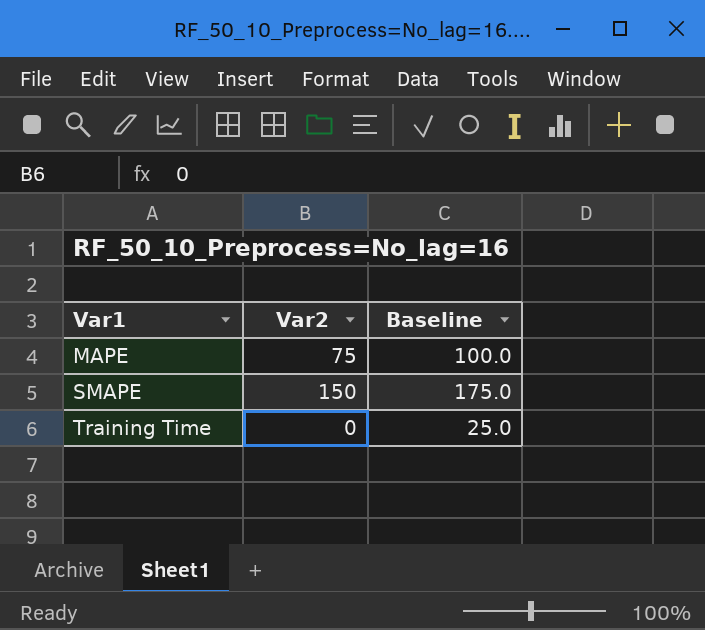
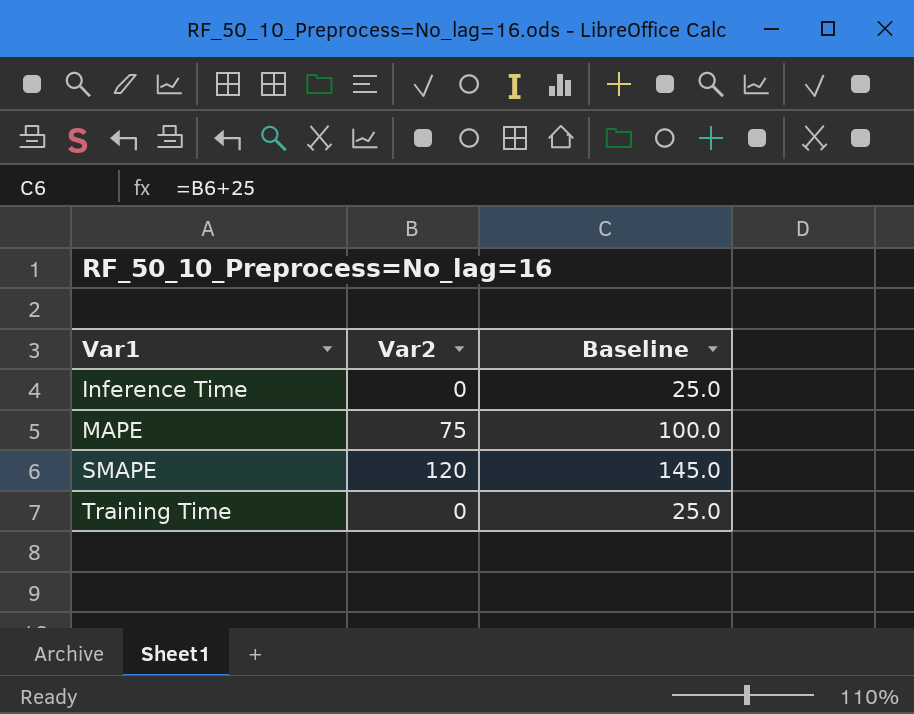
row Inference Time: none -> 0 | 25.0
SMAPE | Var2: 150 -> 120
SMAPE | Baseline: 175.0 -> 145.0

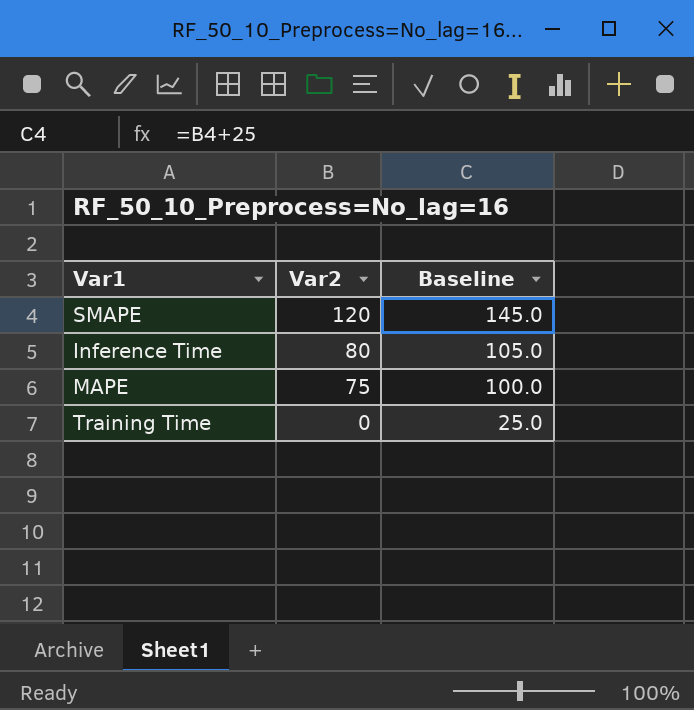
row order: Var1 ascending -> Var2 descending
Inference Time | Var2: 0 -> 80
Inference Time | Baseline: 25.0 -> 105.0

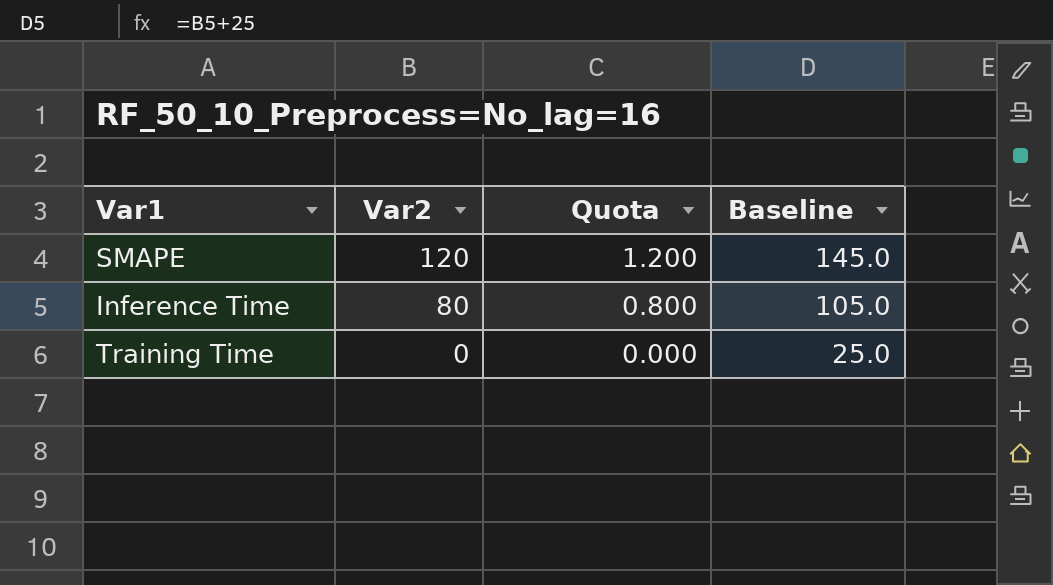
column Quota | formula: none -> [Var2] * 0.01
row MAPE: 75 | 100.0 -> none

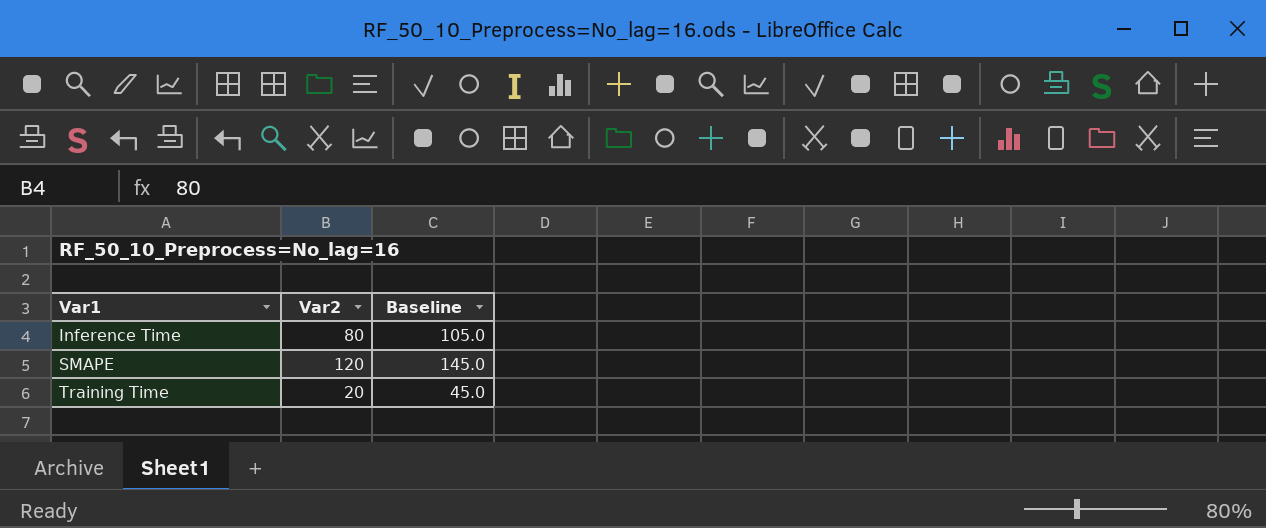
row order: Var2 descending -> Var1 ascending
column Quota | formula: [Var2] * 0.01 -> none
Training Time | Var2: 0 -> 20
Training Time | Baseline: 25.0 -> 45.0

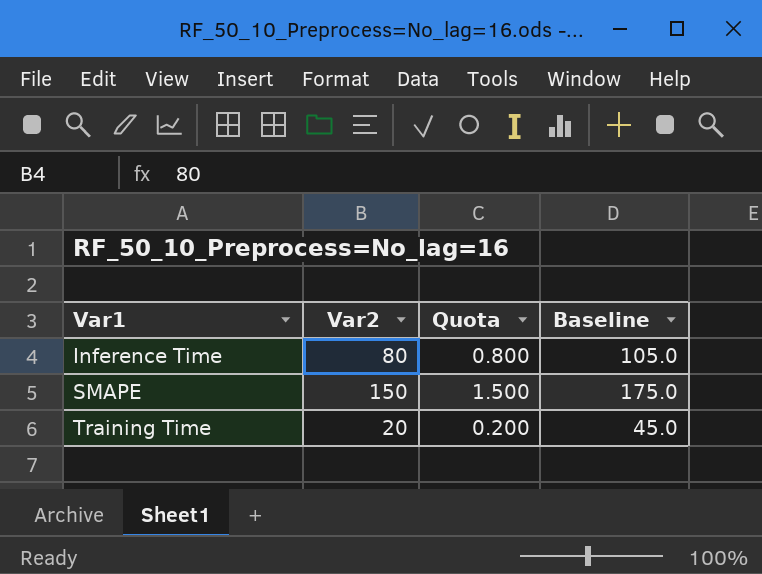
column Quota | formula: none -> [Var2] * 0.01
SMAPE | Var2: 120 -> 150
SMAPE | Baseline: 145.0 -> 175.0

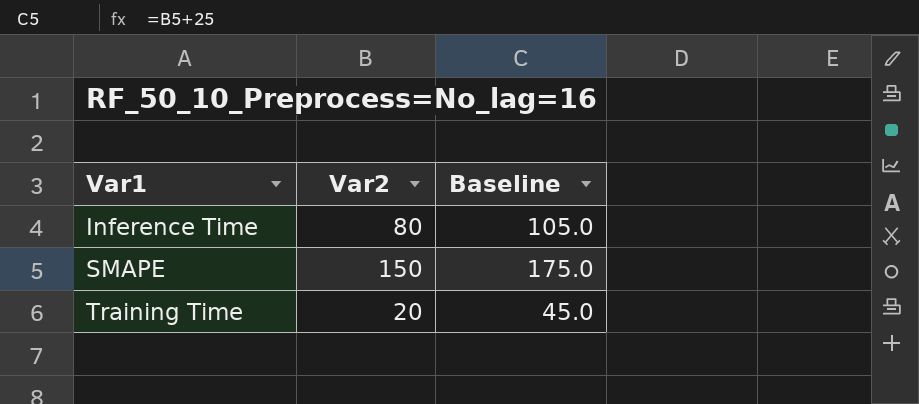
column Quota | formula: [Var2] * 0.01 -> none

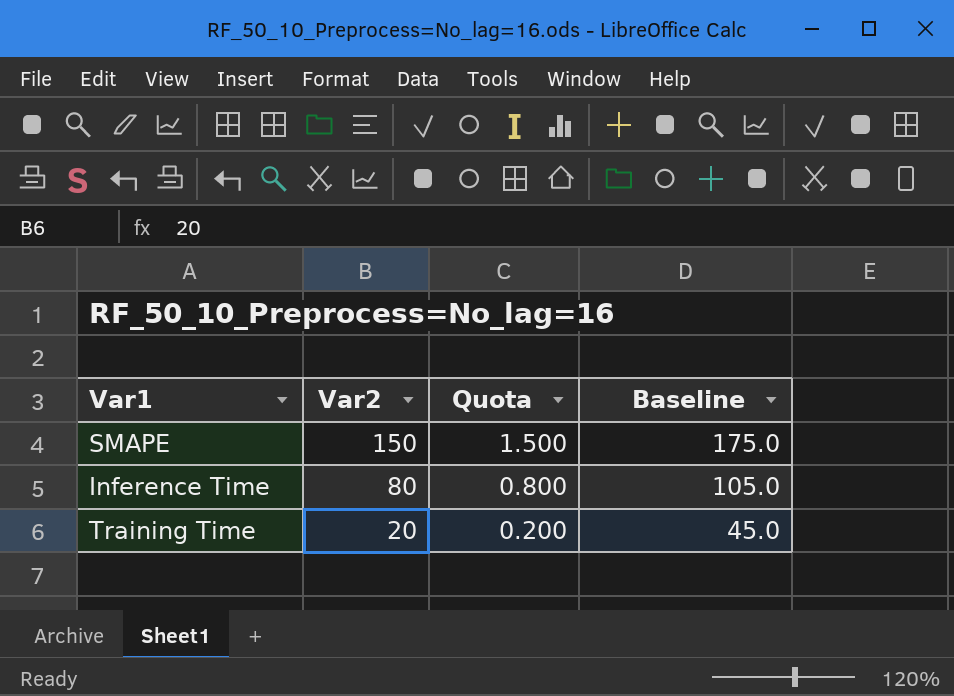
row order: Var1 ascending -> Var2 descending
column Quota | formula: none -> [Var2] * 0.01

